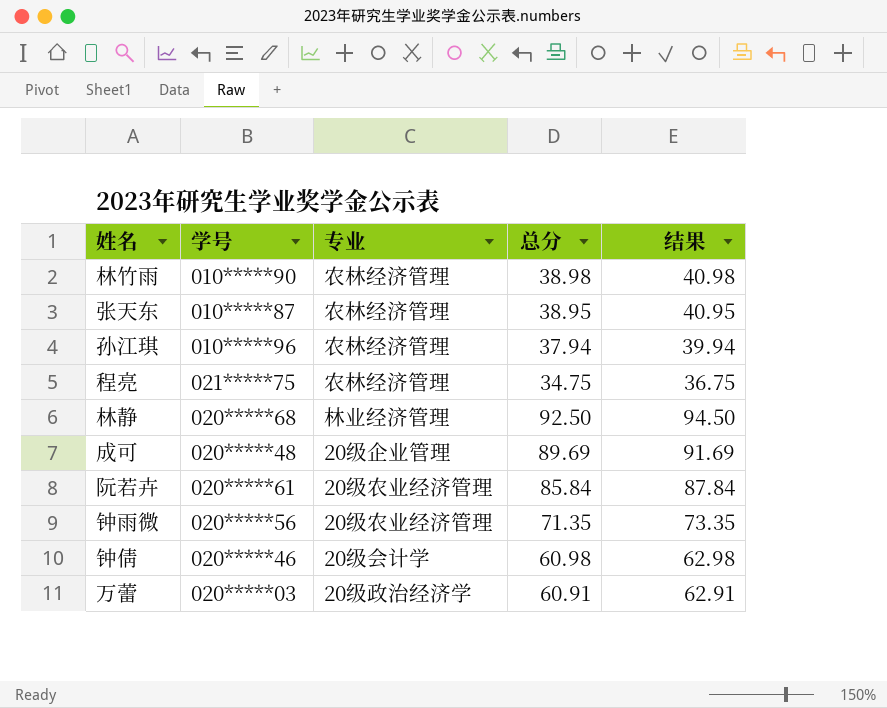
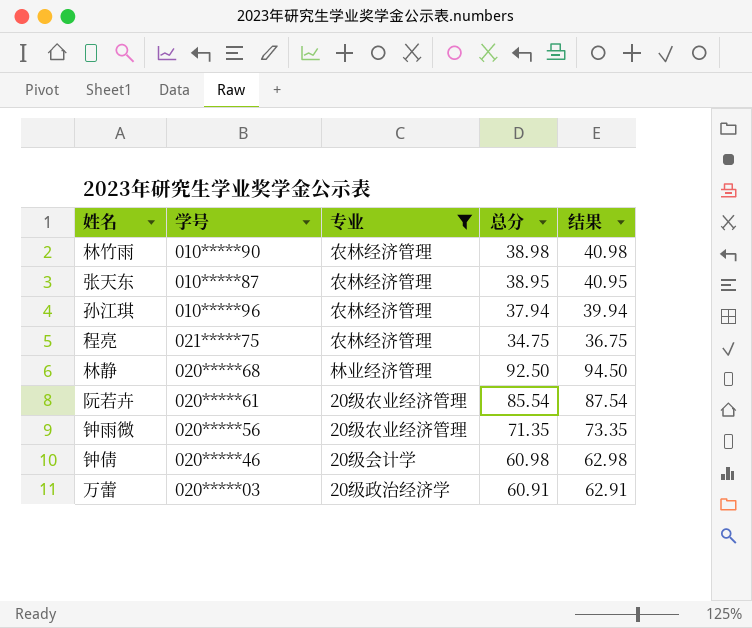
filter: none -> 专业 != 20级企业管理
阮若卉 | 总分: 85.84 -> 85.54
阮若卉 | 结果: 87.84 -> 87.54

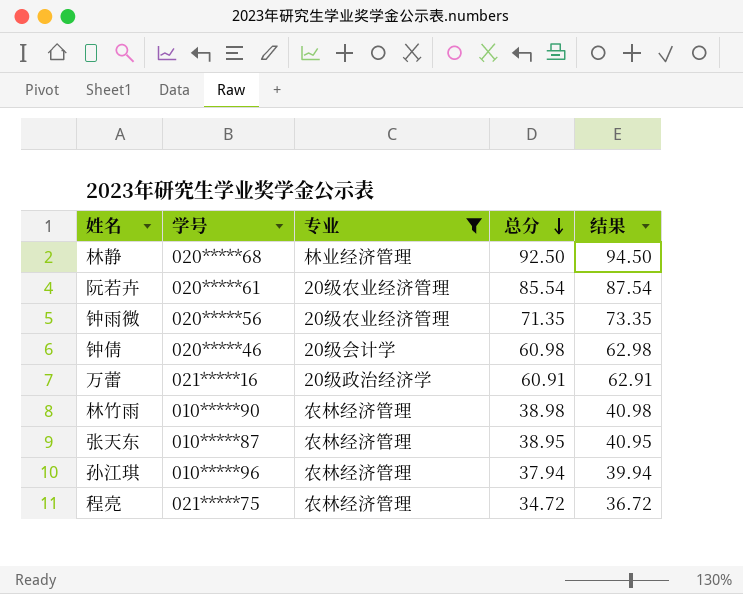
row order: none -> 总分 descending
万蕾 | 学号: 020*****03 -> 021*****16
程亮 | 总分: 34.75 -> 34.72
程亮 | 结果: 36.75 -> 36.72

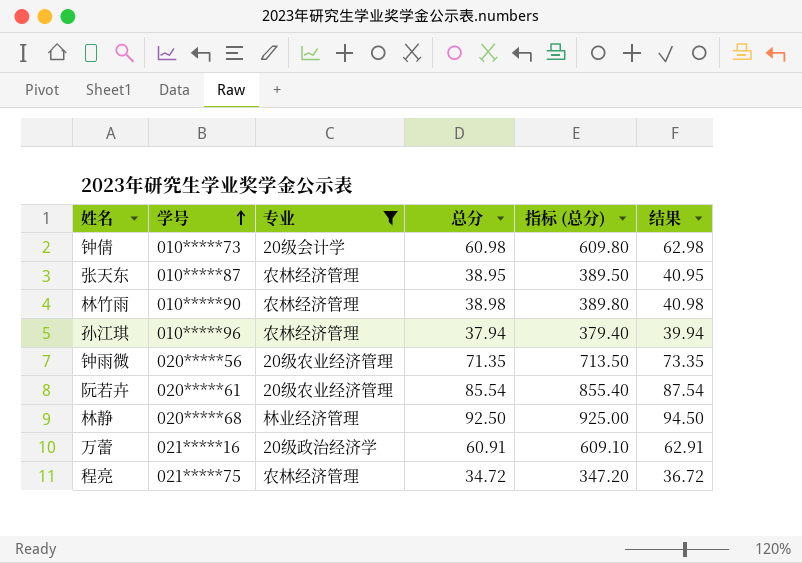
row order: 总分 descending -> 学号 ascending
column 指标 (总分) | formula: none -> [总分] * 10
钟倩 | 学号: 020*****46 -> 010*****73

